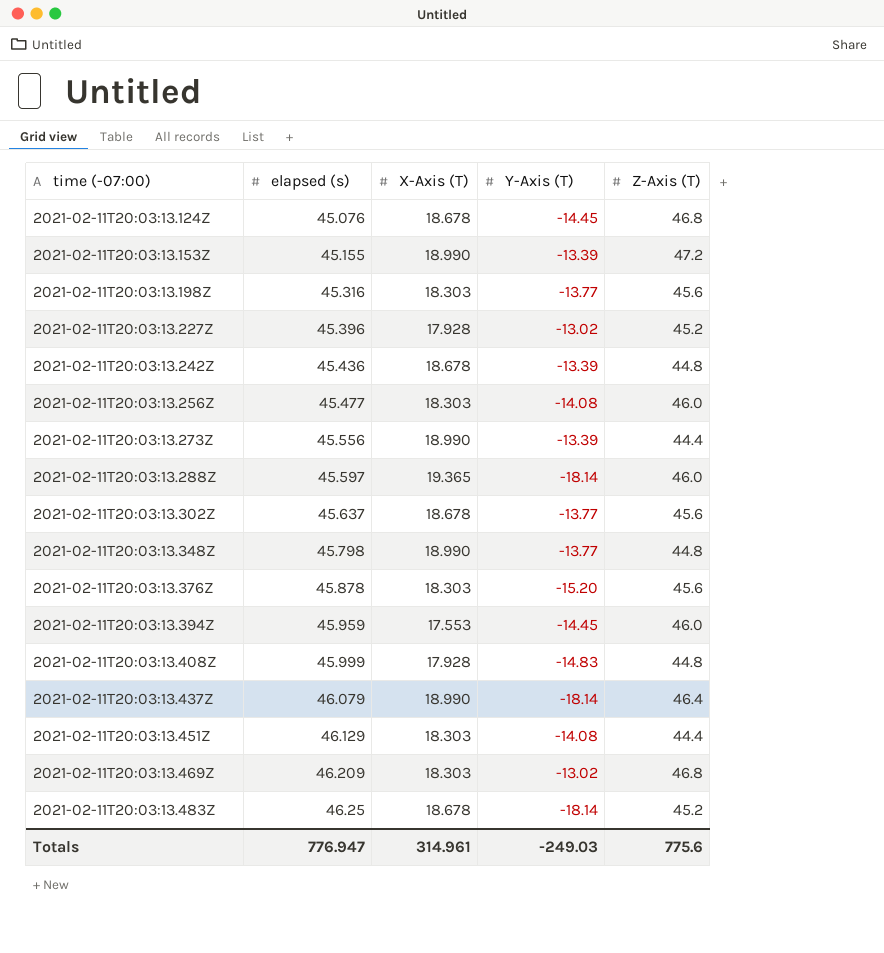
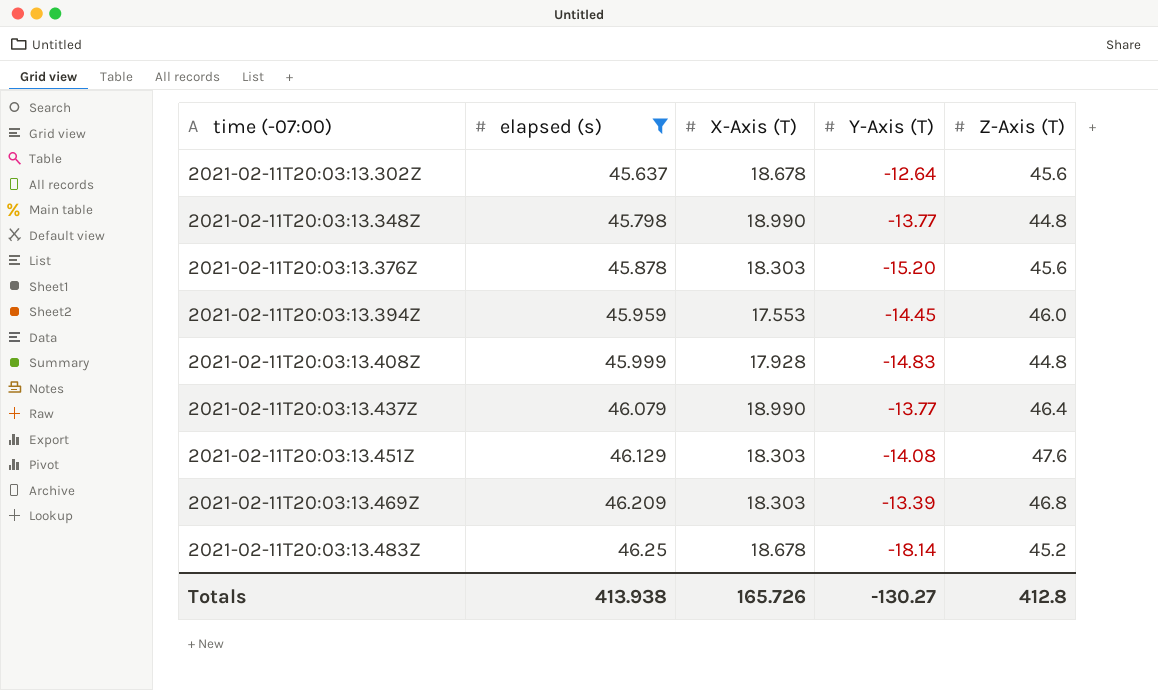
filter: none -> elapsed (s) >= 45.637
2021-02-11T20:03:13.302Z | Y-Axis (T): -13.77 -> -12.64
2021-02-11T20:03:13.437Z | Y-Axis (T): -18.14 -> -13.77
2021-02-11T20:03:13.451Z | Z-Axis (T): 44.4 -> 47.6
2021-02-11T20:03:13.469Z | Y-Axis (T): -13.02 -> -13.39
Totals | elapsed (s): 776.947 -> 413.938
Totals | X-Axis (T): 314.961 -> 165.726
Totals | Y-Axis (T): -249.03 -> -130.27
Totals | Z-Axis (T): 775.6 -> 412.8

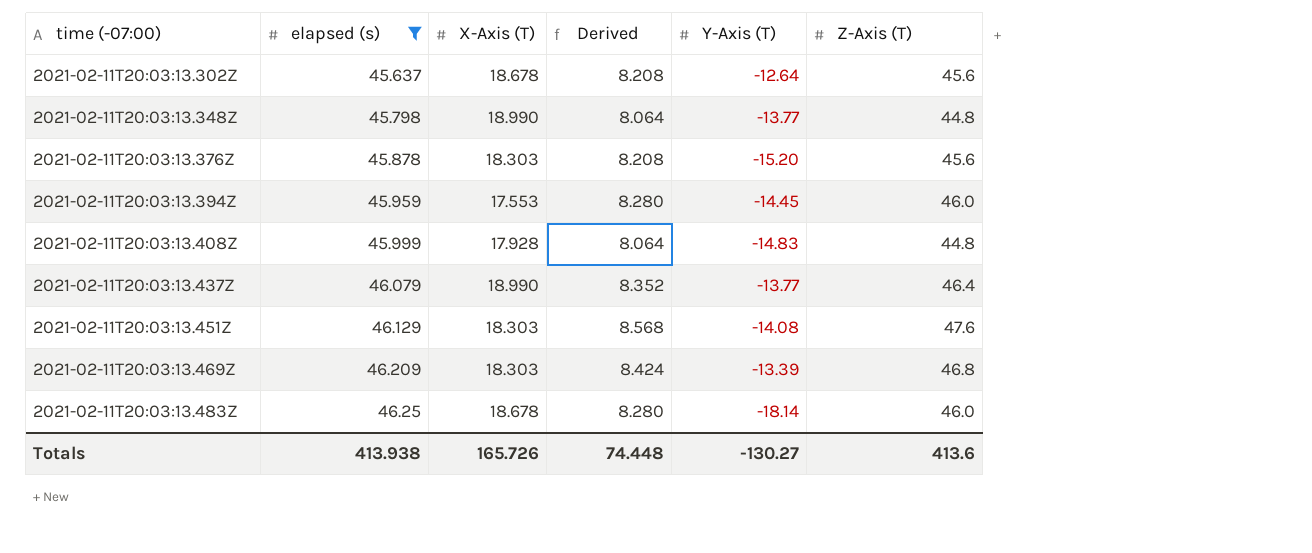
column Derived | formula: none -> [Z-Axis (T)] * 0.18
2021-02-11T20:03:13.483Z | Z-Axis (T): 45.2 -> 46.0
Totals | Z-Axis (T): 412.8 -> 413.6

